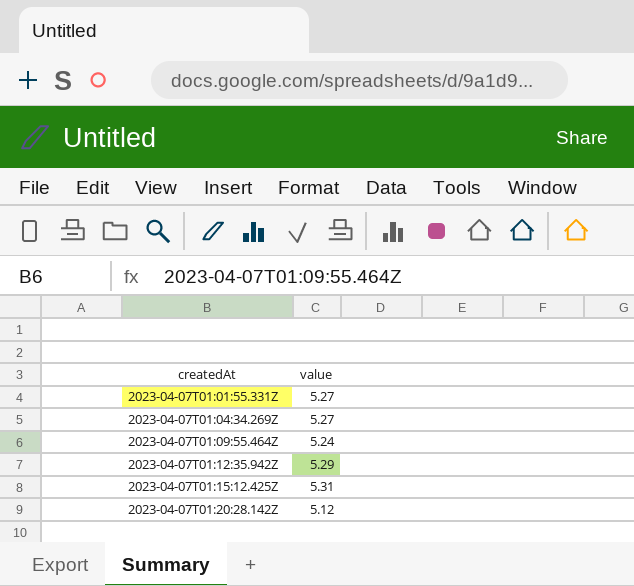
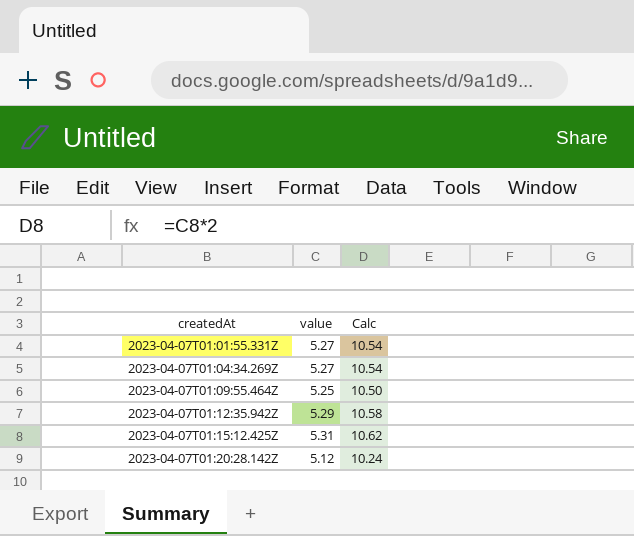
column Calc | formula: none -> [value] * 2
2023-04-07T01:09:55.464Z | value: 5.24 -> 5.25

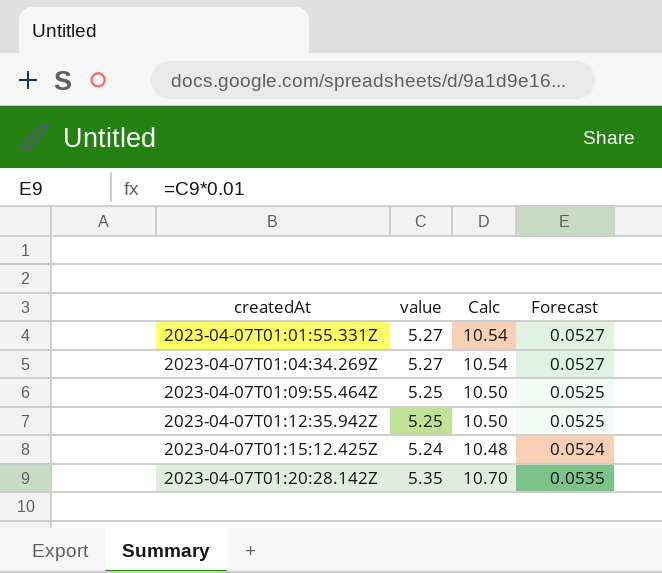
column Forecast | formula: none -> [value] * 0.01
2023-04-07T01:12:35.942Z | value: 5.29 -> 5.25
2023-04-07T01:12:35.942Z | Calc: 10.58 -> 10.50
2023-04-07T01:15:12.425Z | value: 5.31 -> 5.24
2023-04-07T01:15:12.425Z | Calc: 10.62 -> 10.48
2023-04-07T01:20:28.142Z | value: 5.12 -> 5.35
2023-04-07T01:20:28.142Z | Calc: 10.24 -> 10.70

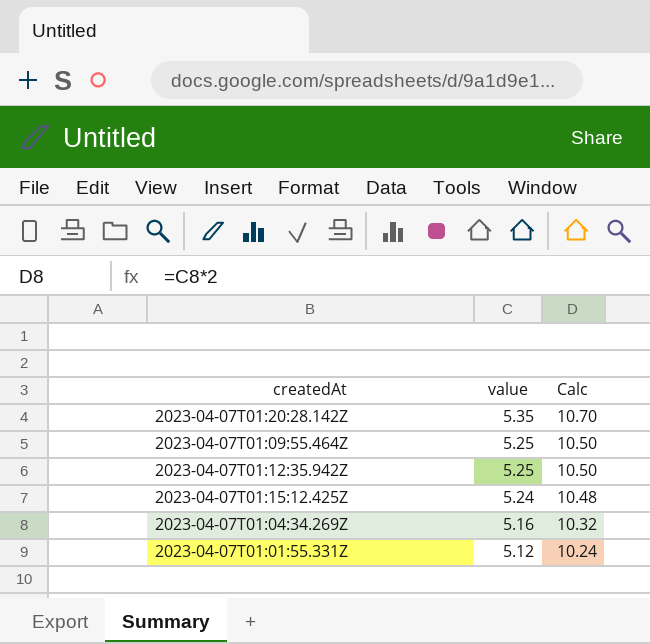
row order: createdAt ascending -> value descending
column Forecast | formula: [value] * 0.01 -> none
2023-04-07T01:04:34.269Z | value: 5.27 -> 5.16
2023-04-07T01:04:34.269Z | Calc: 10.54 -> 10.32
2023-04-07T01:01:55.331Z | value: 5.27 -> 5.12
2023-04-07T01:01:55.331Z | Calc: 10.54 -> 10.24

